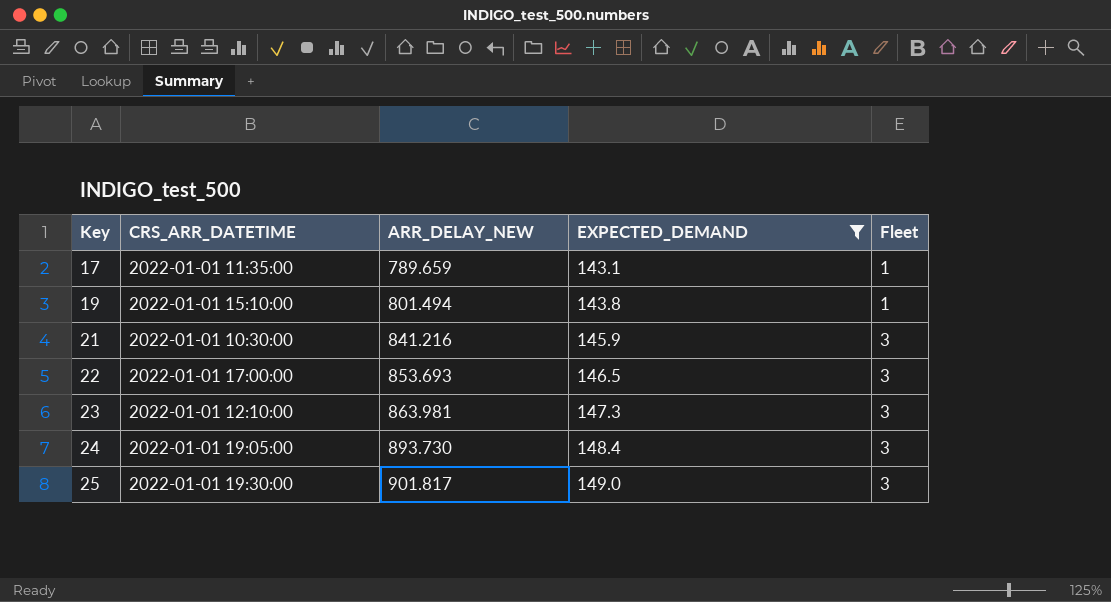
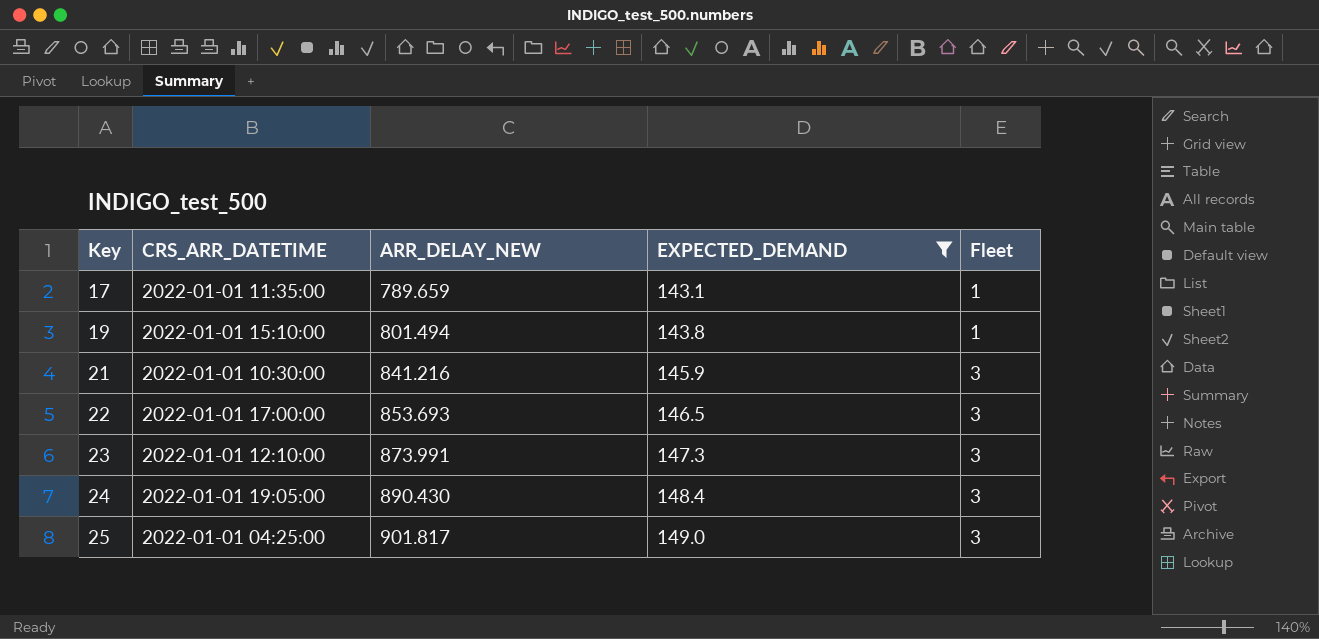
23 | ARR_DELAY_NEW: 863.981 -> 873.991
24 | ARR_DELAY_NEW: 893.730 -> 890.430
25 | CRS_ARR_DATETIME: 2022-01-01 19:30:00 -> 2022-01-01 04:25:00

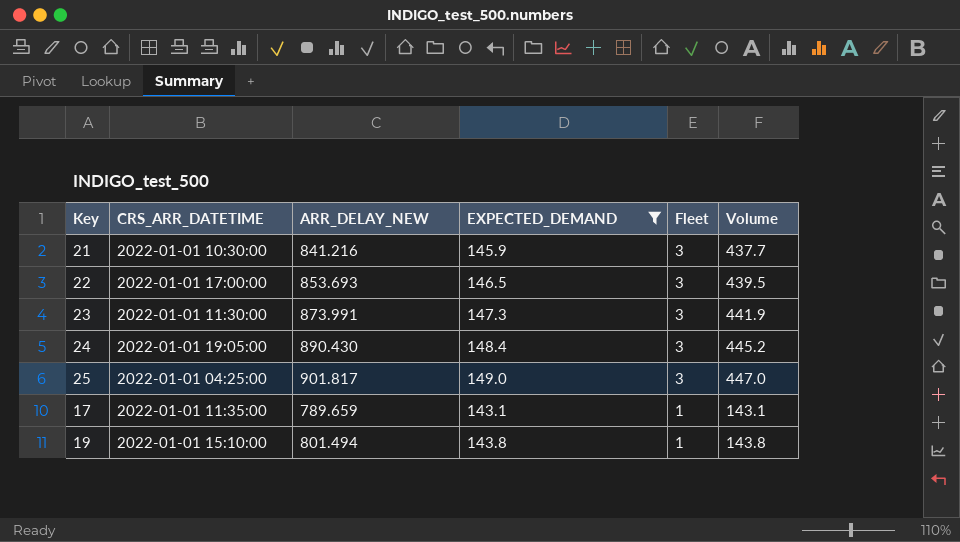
row order: Key ascending -> Fleet descending
column Volume | formula: none -> [EXPECTED_DEMAND] * [Fleet]
23 | CRS_ARR_DATETIME: 2022-01-01 12:10:00 -> 2022-01-01 11:30:00

